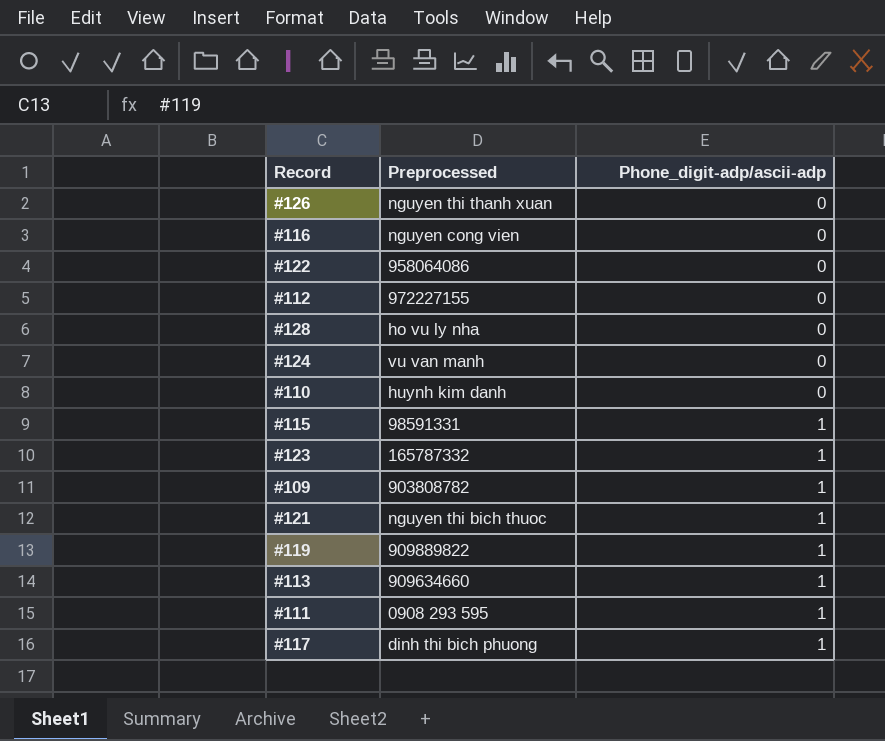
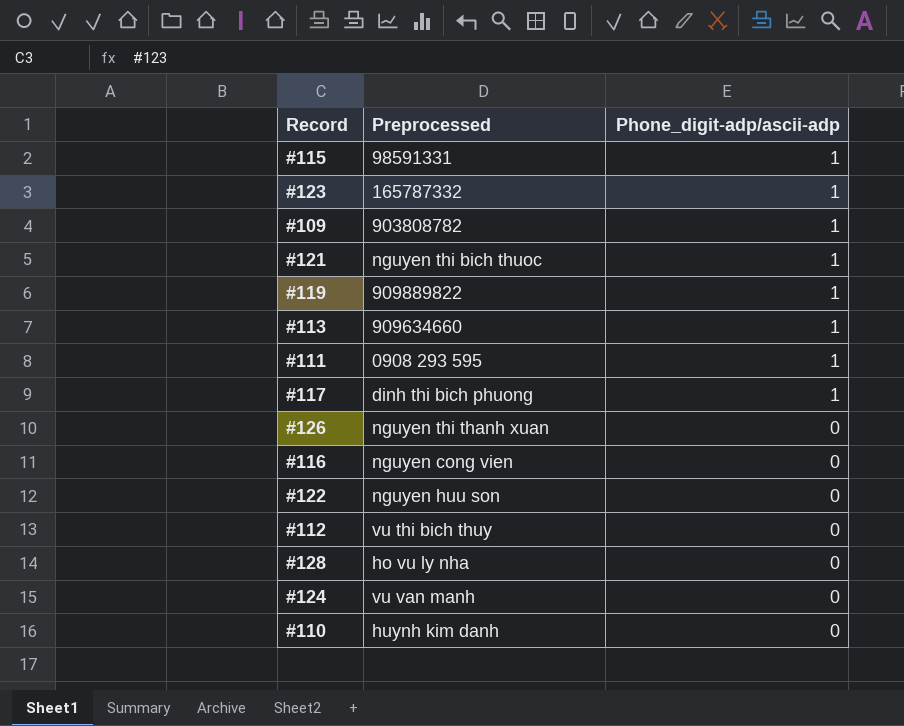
row order: Phone_digit-adp/ascii-adp ascending -> Phone_digit-adp/ascii-adp descending
#122 | Preprocessed: 958064086 -> nguyen huu son
#112 | Preprocessed: 972227155 -> vu thi bich thuy

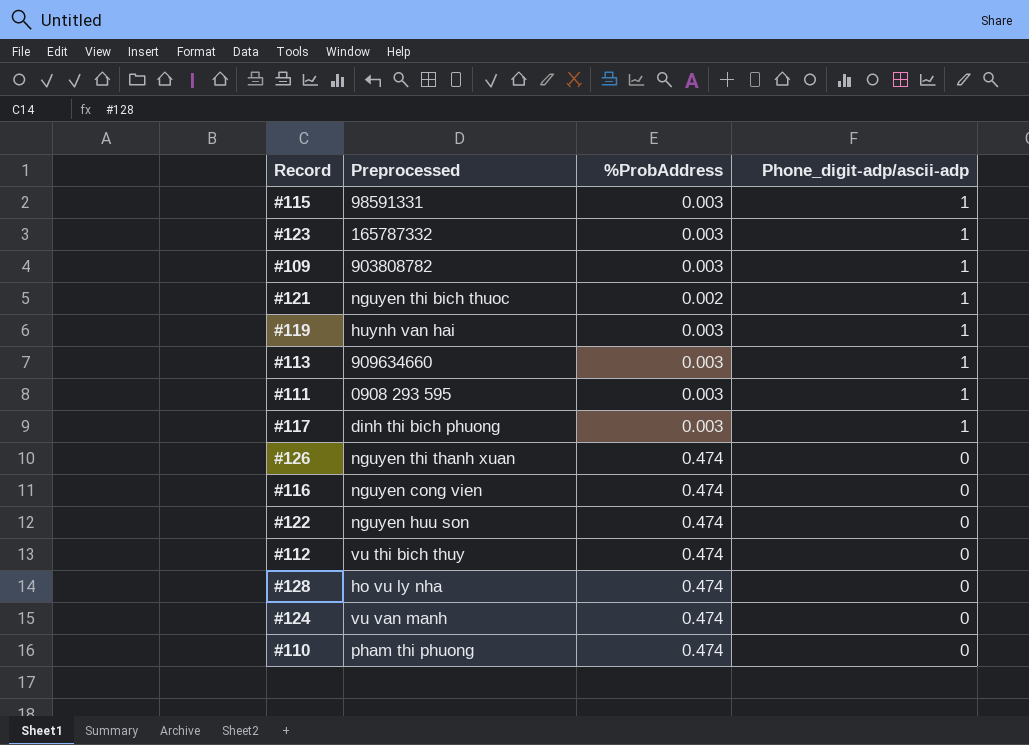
column %ProbAddress | position: none -> 3
#119 | Preprocessed: 909889822 -> huynh van hai
#110 | Preprocessed: huynh kim danh -> pham thi phuong

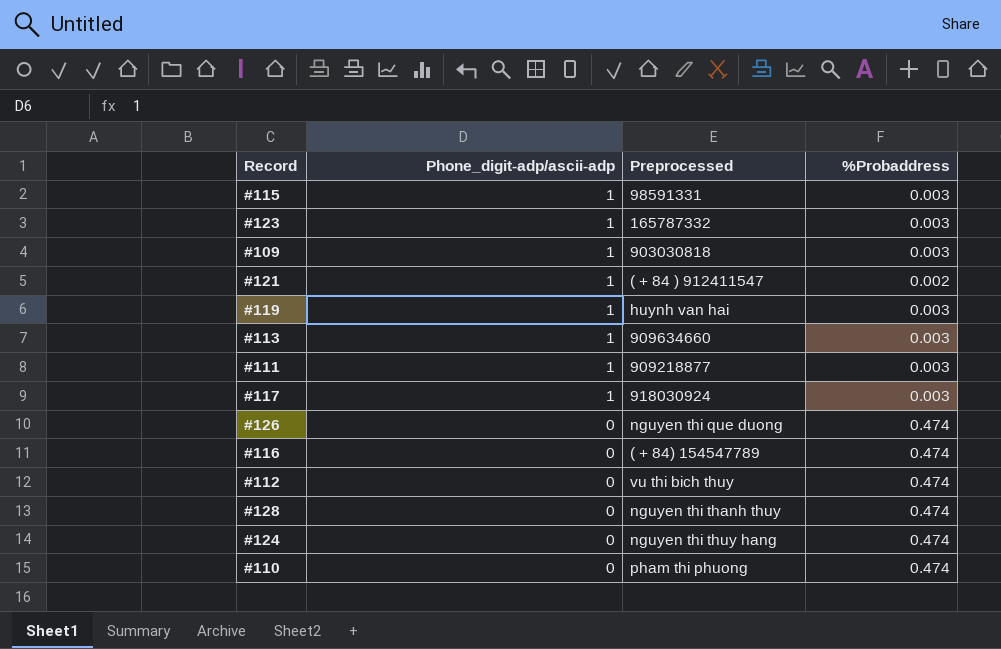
column Phone_digit-adp/ascii-adp | position: 4 -> 2
column name: %ProbAddress -> %Probaddress
row #122: nguyen huu son | 0.474 | 0 -> none
#109 | Preprocessed: 903808782 -> 903030818
#121 | Preprocessed: nguyen thi bich thuoc -> ( + 84 ) 912411547
#111 | Preprocessed: 0908 293 595 -> 909218877
#117 | Preprocessed: dinh thi bich phuong -> 918030924
#126 | Preprocessed: nguyen thi thanh xuan -> nguyen thi que duong
#116 | Preprocessed: nguyen cong vien -> ( + 84) 154547789
#128 | Preprocessed: ho vu ly nha -> nguyen thi thanh thuy
#124 | Preprocessed: vu van manh -> nguyen thi thuy hang

